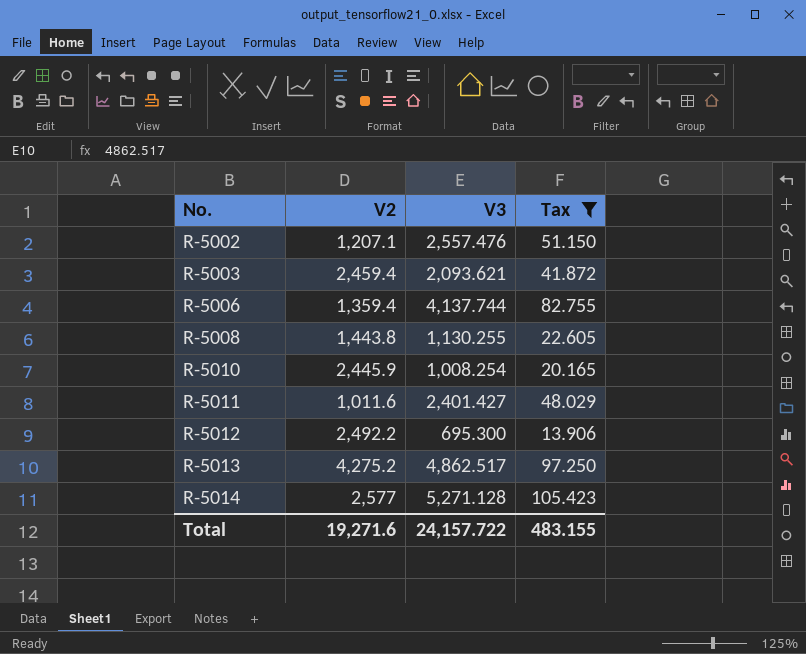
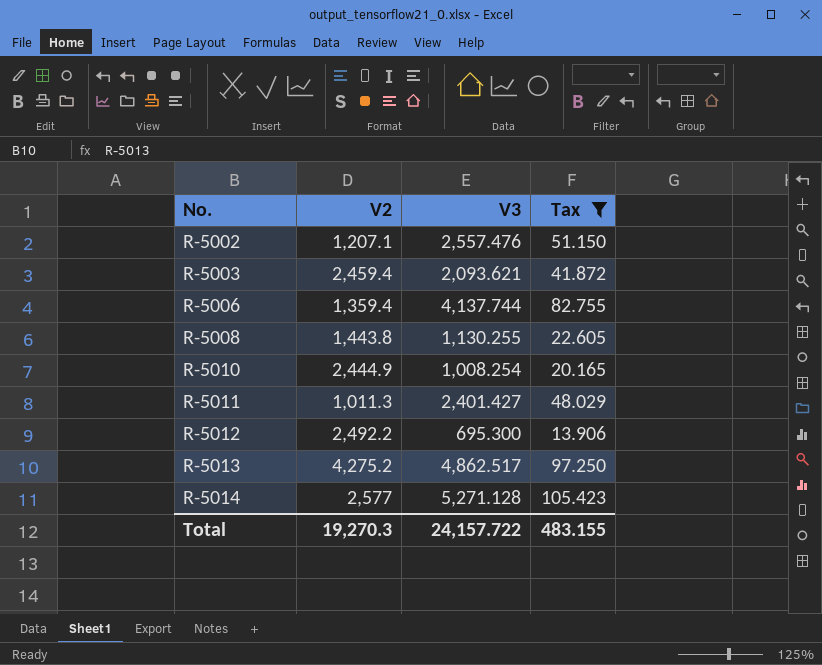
R-5010 | V2: 2,445.9 -> 2,444.9
R-5011 | V2: 1,011.6 -> 1,011.3
Total | V2: 19,271.6 -> 19,270.3

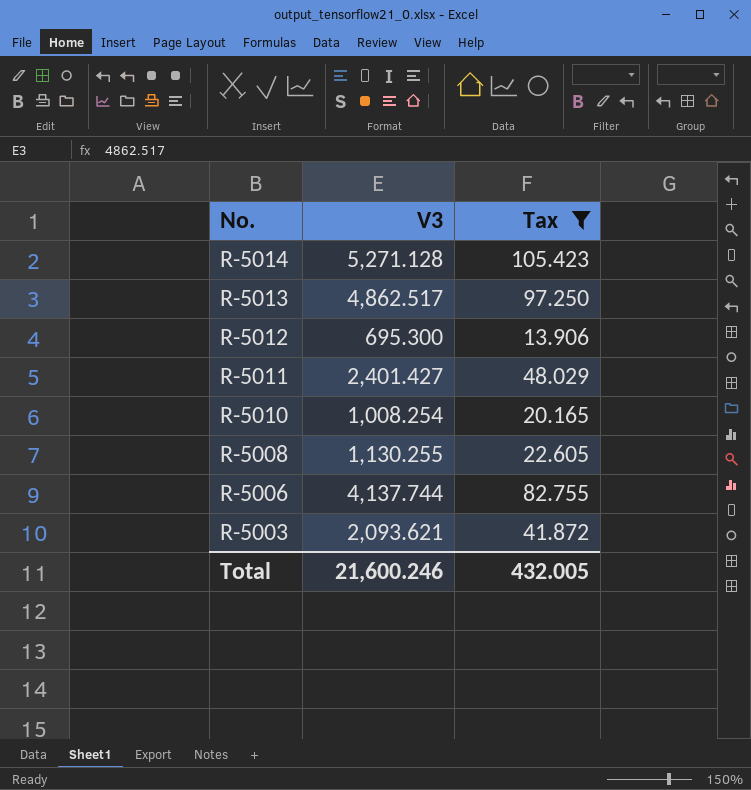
row order: No. ascending -> No. descending
column V2 | position: 2 -> none
row R-5002: 1,207.1 | 2,557.476 | 51.150 -> none
Total | V3: 24,157.722 -> 21,600.246
Total | Tax: 483.155 -> 432.005

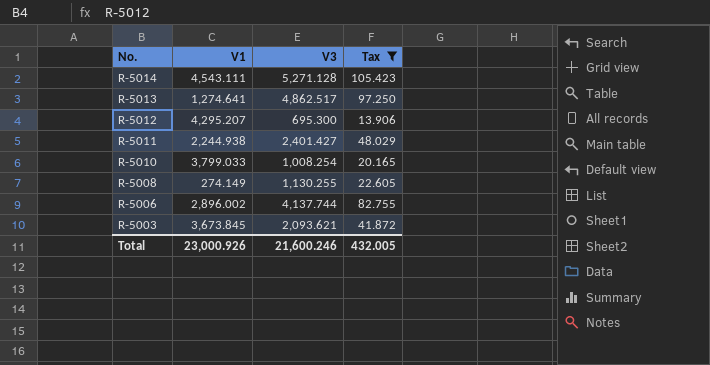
column V1 | position: none -> 2

